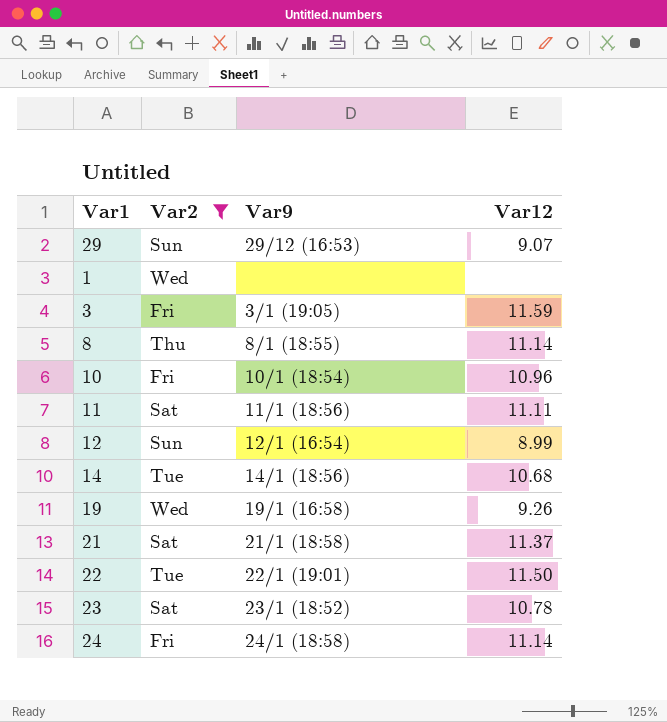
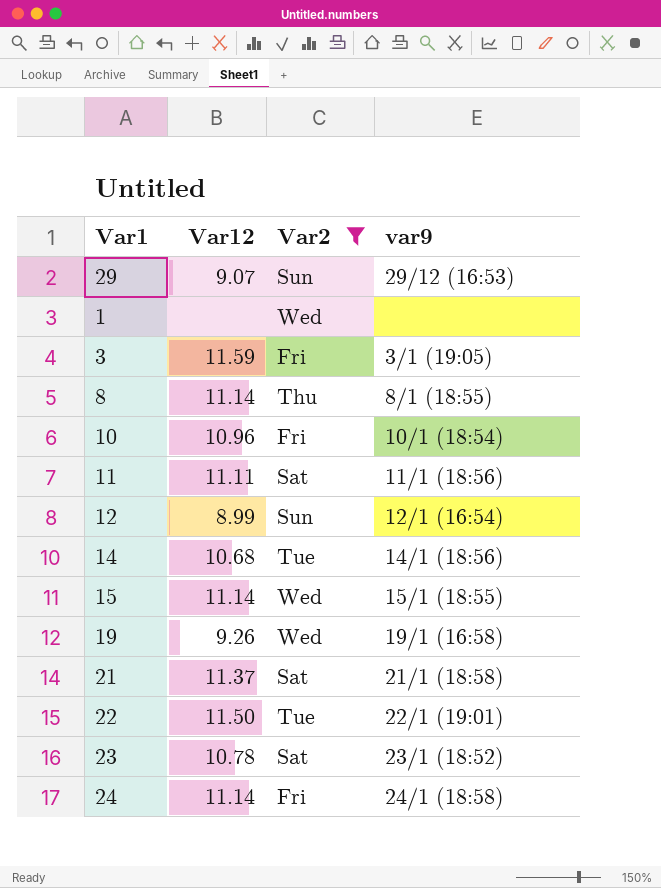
column Var12 | position: 4 -> 2
column name: Var9 -> var9
row 15: none -> 11.14 | Wed | 15/1 (18:55)

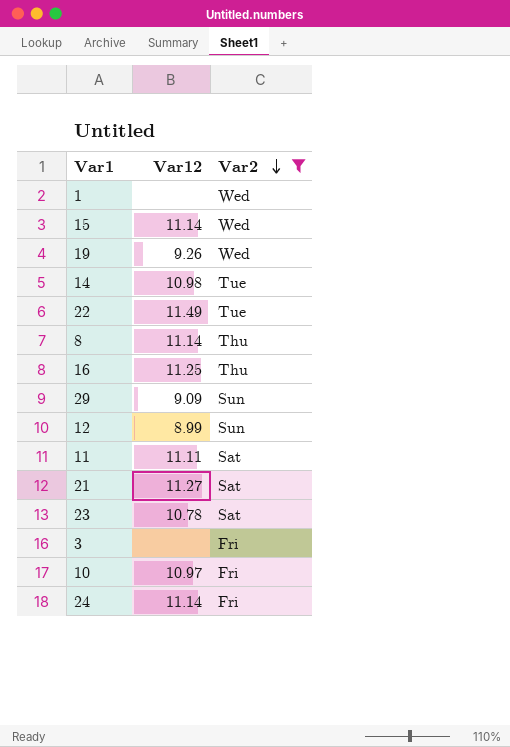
row order: none -> Var2 descending
column var9 | position: 4 -> none
14 | Var12: 10.68 -> 10.98
22 | Var12: 11.50 -> 11.49
row 16: none -> 11.25 | Thu
29 | Var12: 9.07 -> 9.09
21 | Var12: 11.37 -> 11.27
3 | Var12: 11.59 -> none
10 | Var12: 10.96 -> 10.97

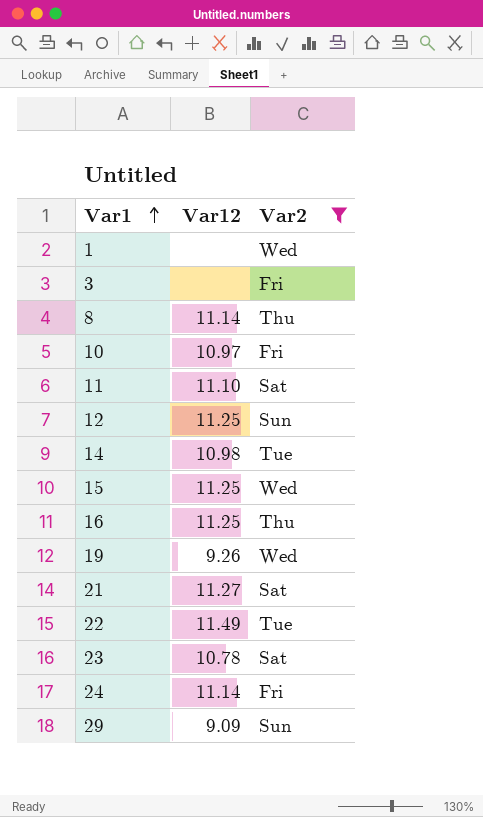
row order: Var2 descending -> Var1 ascending
11 | Var12: 11.11 -> 11.10
12 | Var12: 8.99 -> 11.25
15 | Var12: 11.14 -> 11.25

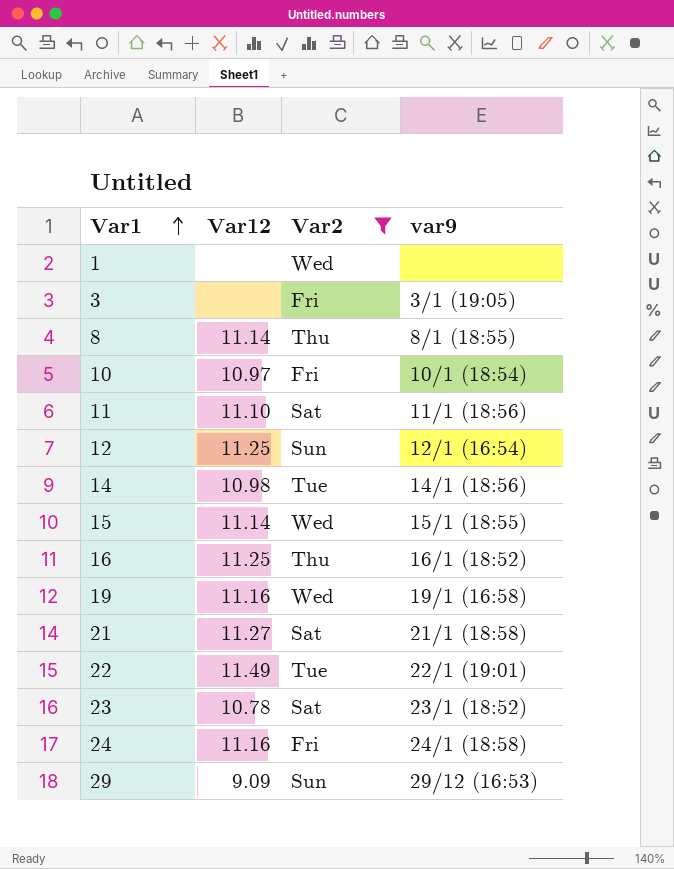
column var9 | position: none -> 4
15 | Var12: 11.25 -> 11.14
19 | Var12: 9.26 -> 11.16
24 | Var12: 11.14 -> 11.16

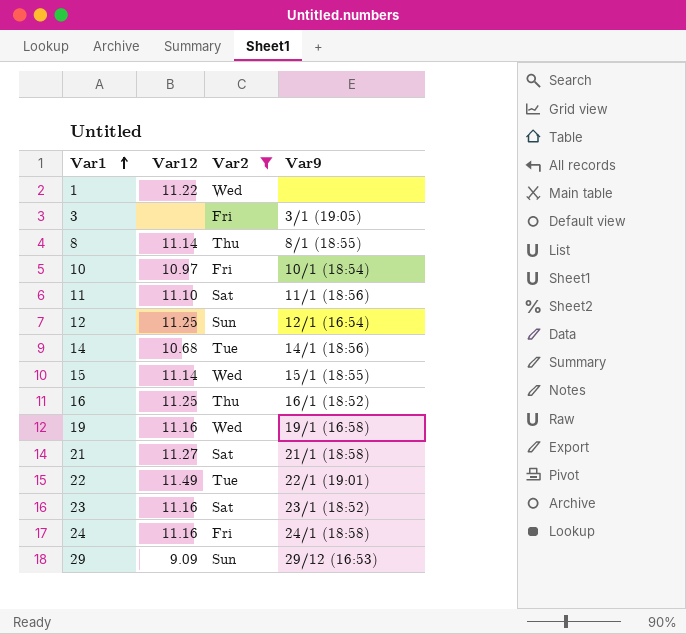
column name: var9 -> Var9
1 | Var12: none -> 11.22
14 | Var12: 10.98 -> 10.68
23 | Var12: 10.78 -> 11.16

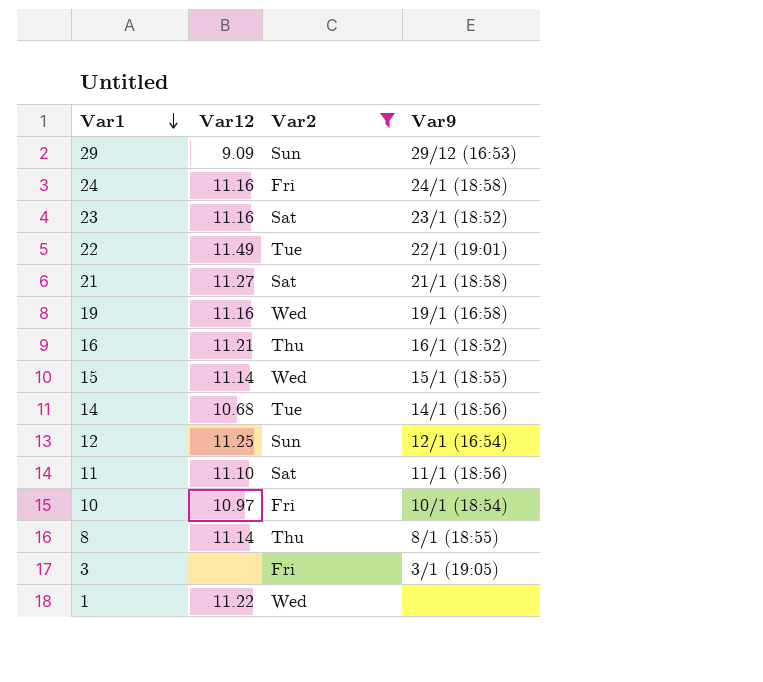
row order: Var1 ascending -> Var1 descending
16 | Var12: 11.25 -> 11.21

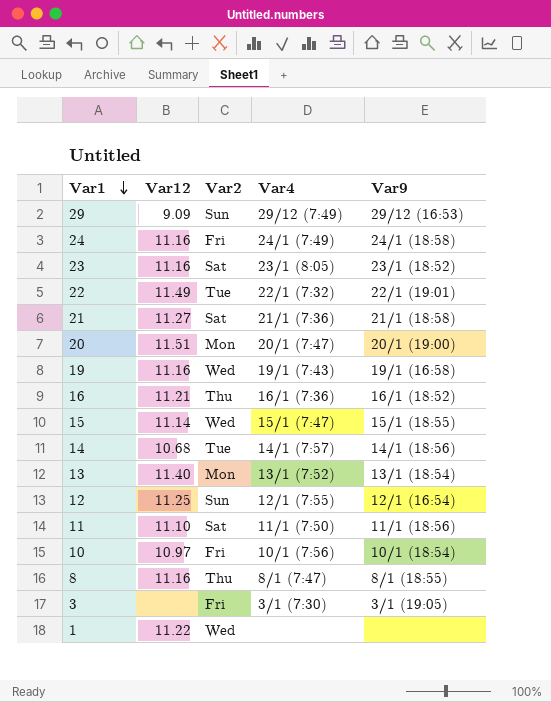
filter: Var2 != Mon -> none
column Var4 | position: none -> 4
8 | Var12: 11.14 -> 11.16

